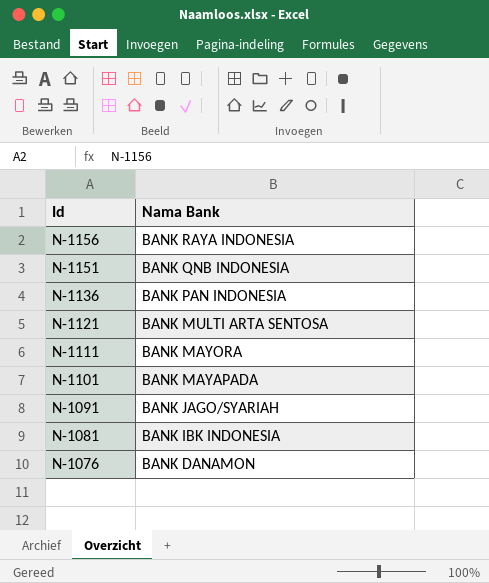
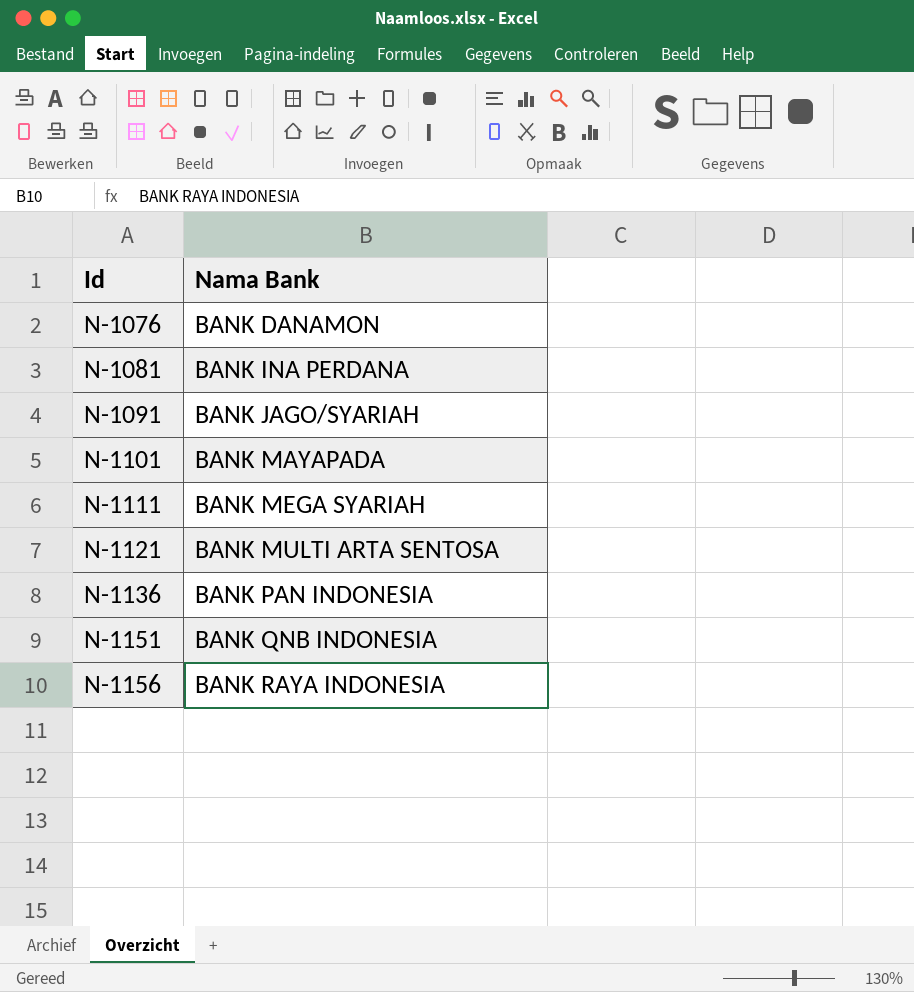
row order: Id descending -> Id ascending
N-1081 | Nama Bank: BANK IBK INDONESIA -> BANK INA PERDANA
N-1111 | Nama Bank: BANK MAYORA -> BANK MEGA SYARIAH

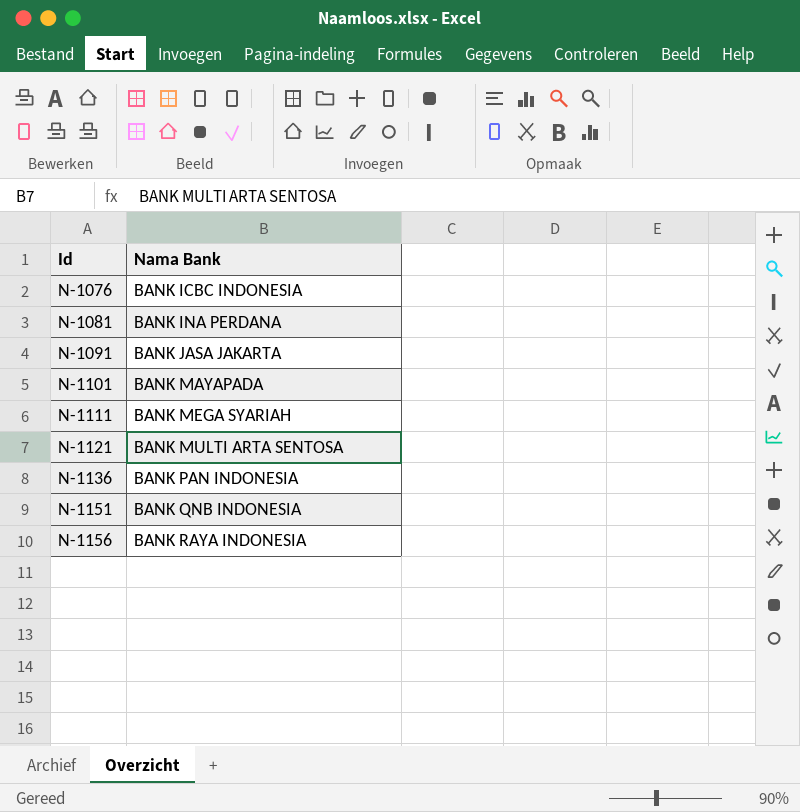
N-1076 | Nama Bank: BANK DANAMON -> BANK ICBC INDONESIA
N-1091 | Nama Bank: BANK JAGO/SYARIAH -> BANK JASA JAKARTA

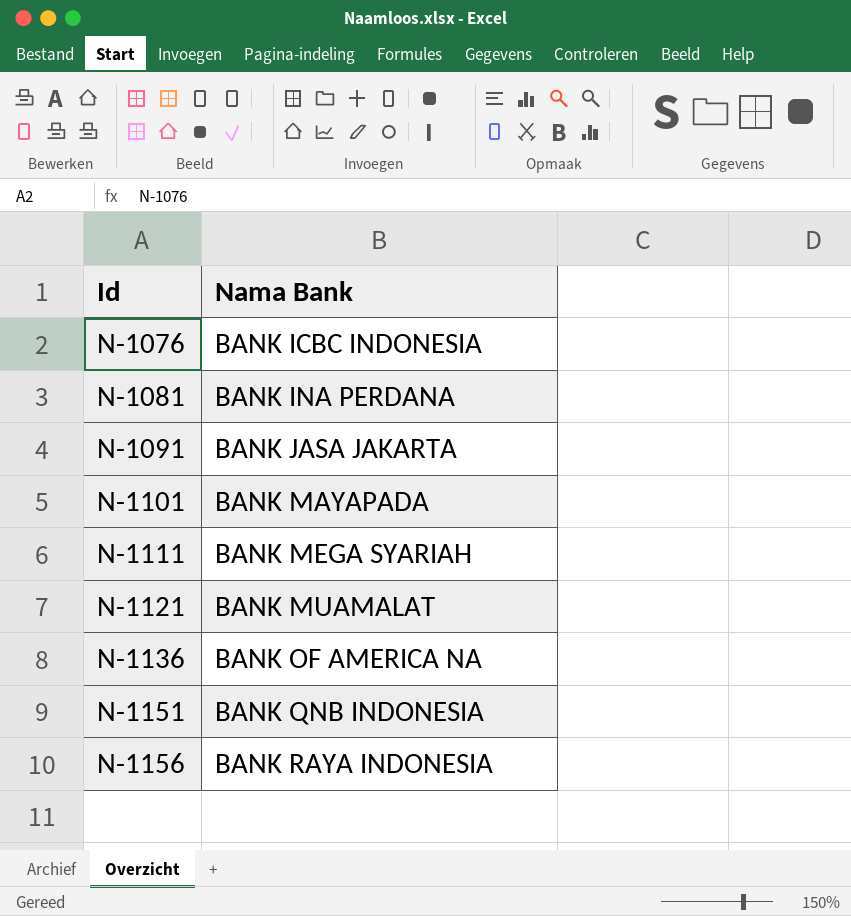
N-1121 | Nama Bank: BANK MULTI ARTA SENTOSA -> BANK MUAMALAT
N-1136 | Nama Bank: BANK PAN INDONESIA -> BANK OF AMERICA NA

